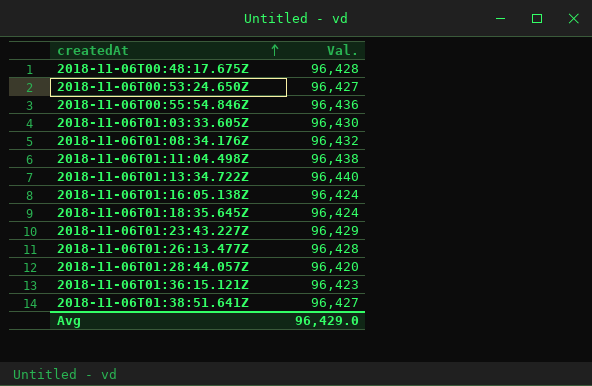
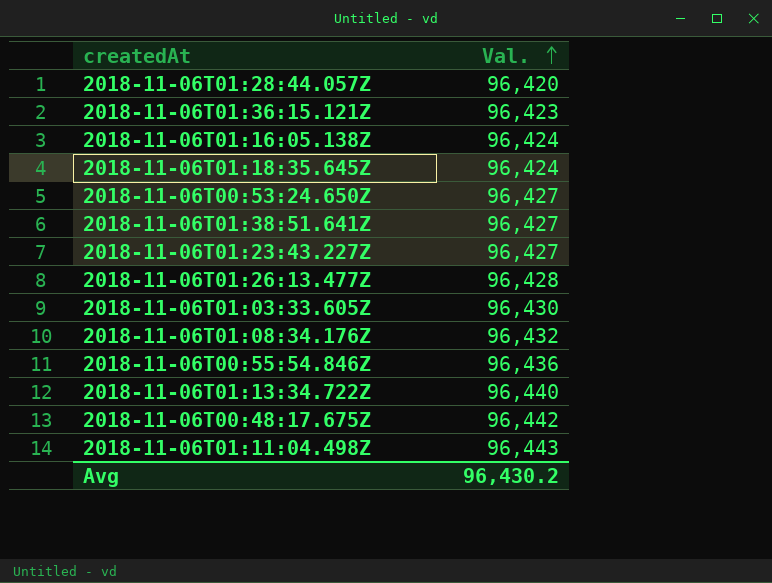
row order: createdAt ascending -> Val. ascending
2018-11-06T01:23:43.227Z | Val.: 96,429 -> 96,427
2018-11-06T00:48:17.675Z | Val.: 96,428 -> 96,442
2018-11-06T01:11:04.498Z | Val.: 96,438 -> 96,443
Avg | Val.: 96,429.0 -> 96,430.2

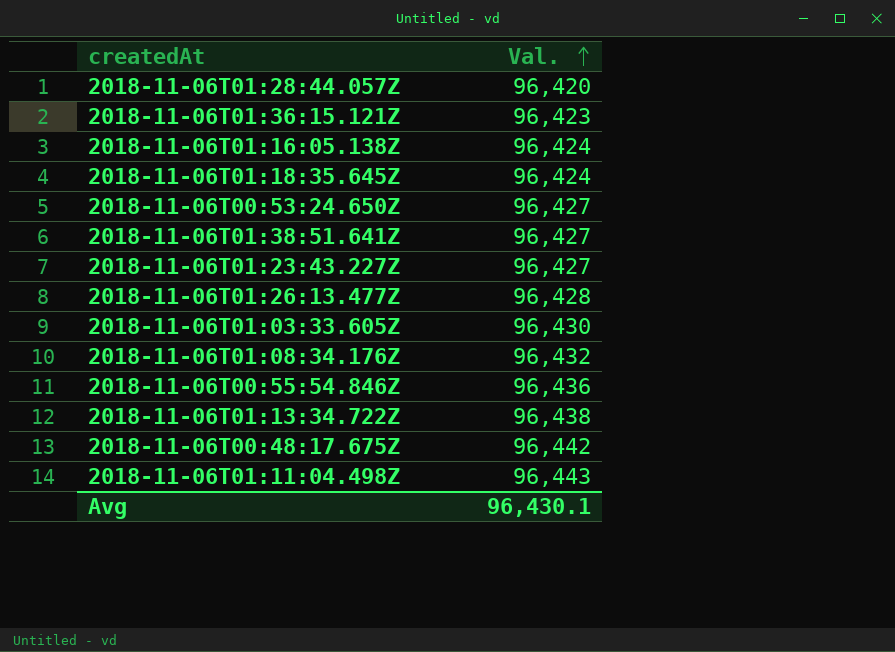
2018-11-06T01:13:34.722Z | Val.: 96,440 -> 96,438
Avg | Val.: 96,430.2 -> 96,430.1

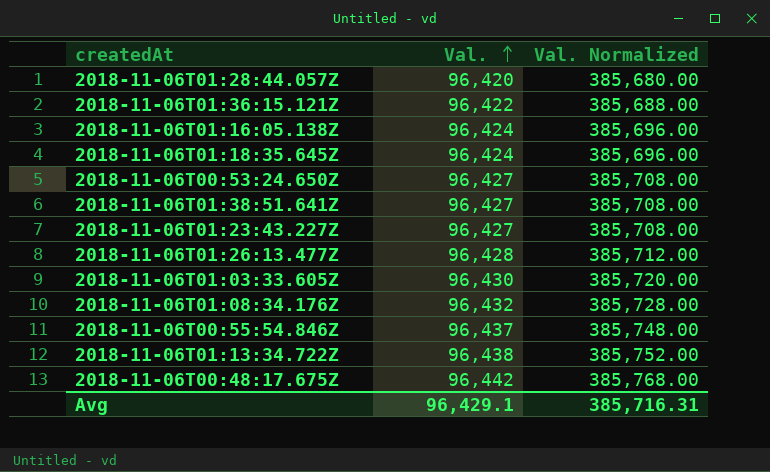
column Val. Normalized | formula: none -> [Val.] * 4
row 2018-11-06T01:11:04.498Z: 96,443 -> none
2018-11-06T01:36:15.121Z | Val.: 96,423 -> 96,422
2018-11-06T00:55:54.846Z | Val.: 96,436 -> 96,437
Avg | Val.: 96,430.1 -> 96,429.1

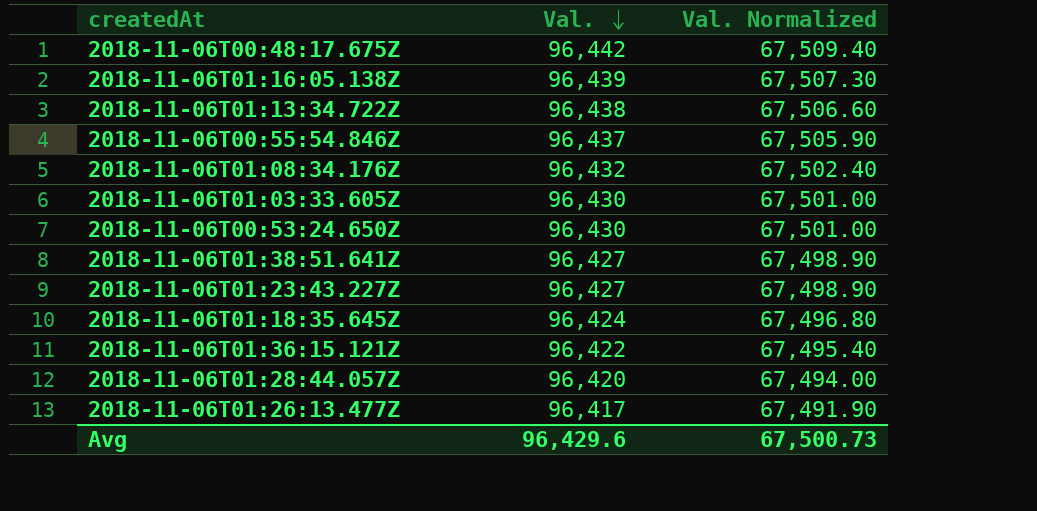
row order: Val. ascending -> Val. descending
column Val. Normalized | formula: [Val.] * 4 -> [Val.] * 0.7
2018-11-06T01:16:05.138Z | Val.: 96,424 -> 96,439
2018-11-06T00:53:24.650Z | Val.: 96,427 -> 96,430
2018-11-06T01:26:13.477Z | Val.: 96,428 -> 96,417
Avg | Val.: 96,429.1 -> 96,429.6
Avg | Val. Normalized: 385,716.31 -> 67,500.73

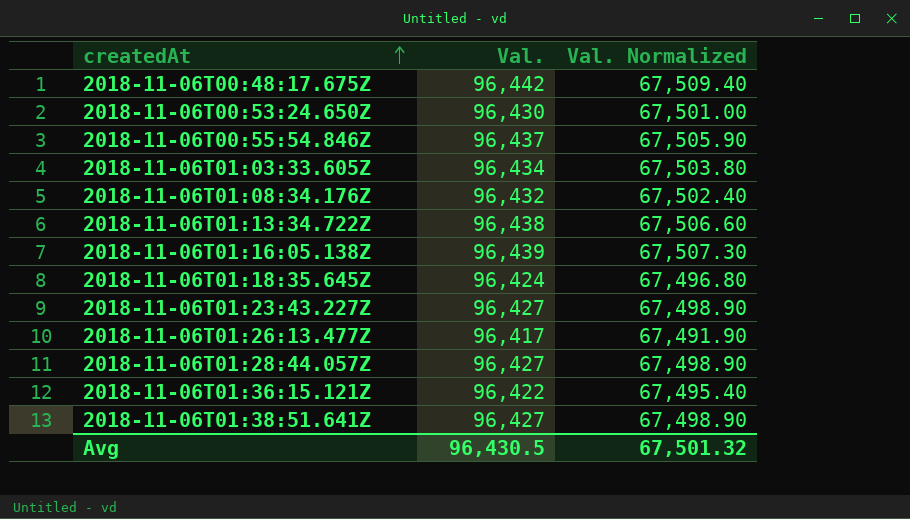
row order: Val. descending -> createdAt ascending
2018-11-06T01:03:33.605Z | Val.: 96,430 -> 96,434
2018-11-06T01:03:33.605Z | Val. Normalized: 67,501.00 -> 67,503.80
2018-11-06T01:28:44.057Z | Val.: 96,420 -> 96,427
2018-11-06T01:28:44.057Z | Val. Normalized: 67,494.00 -> 67,498.90
Avg | Val.: 96,429.6 -> 96,430.5
Avg | Val. Normalized: 67,500.73 -> 67,501.32

